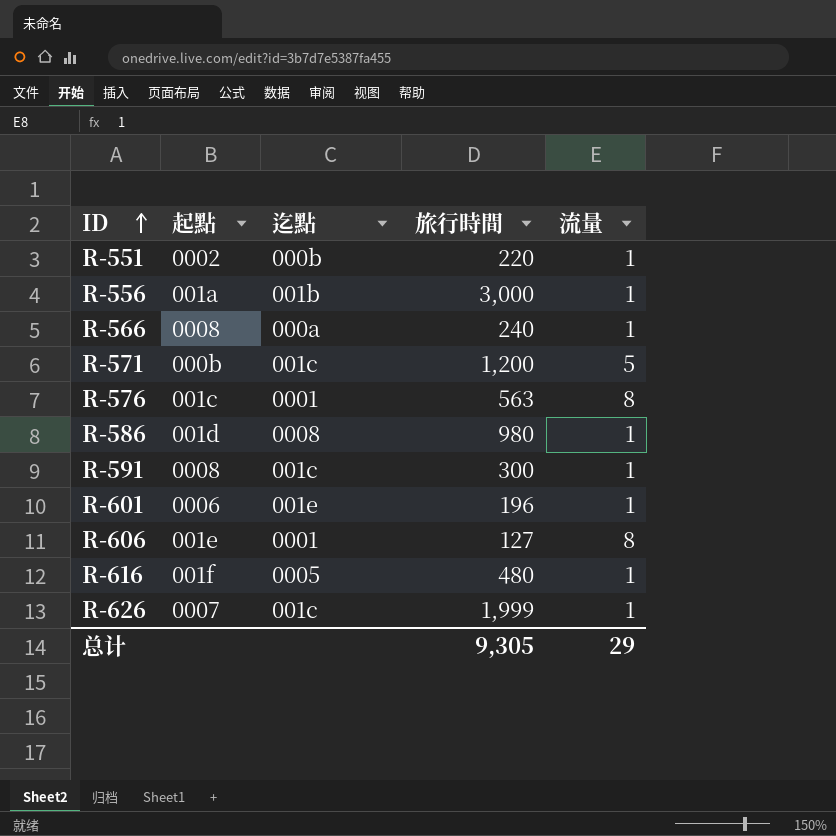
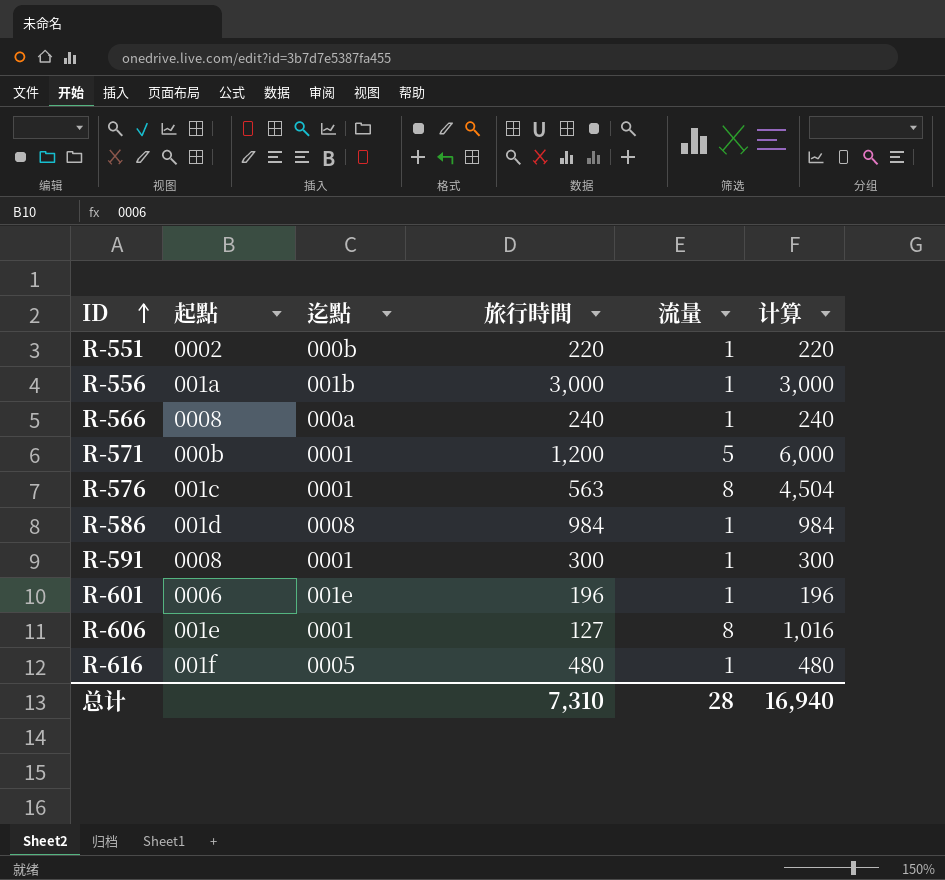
column 计算 | formula: none -> [旅行時間] * [流量]
row R-626: 0007 | 001c | 1,999 | 1 -> none
R-571 | 迄點: 001c -> 0001
R-586 | 旅行時間: 980 -> 984
R-591 | 迄點: 001c -> 0001
总计 | 旅行時間: 9,305 -> 7,310
总计 | 流量: 29 -> 28

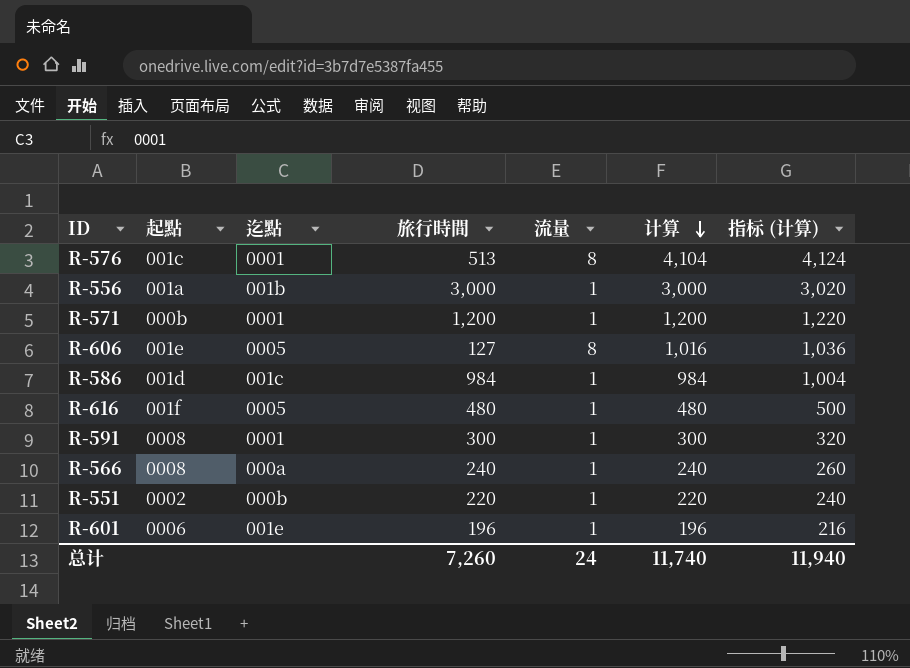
row order: ID ascending -> 计算 descending
column 指标 (计算) | formula: none -> [计算] + 20
R-576 | 旅行時間: 563 -> 513
R-576 | 计算: 4,504 -> 4,104
R-571 | 流量: 5 -> 1
R-571 | 计算: 6,000 -> 1,200
R-606 | 迄點: 0001 -> 0005
R-586 | 迄點: 0008 -> 001c
总计 | 旅行時間: 7,310 -> 7,260
总计 | 流量: 28 -> 24
总计 | 计算: 16,940 -> 11,740

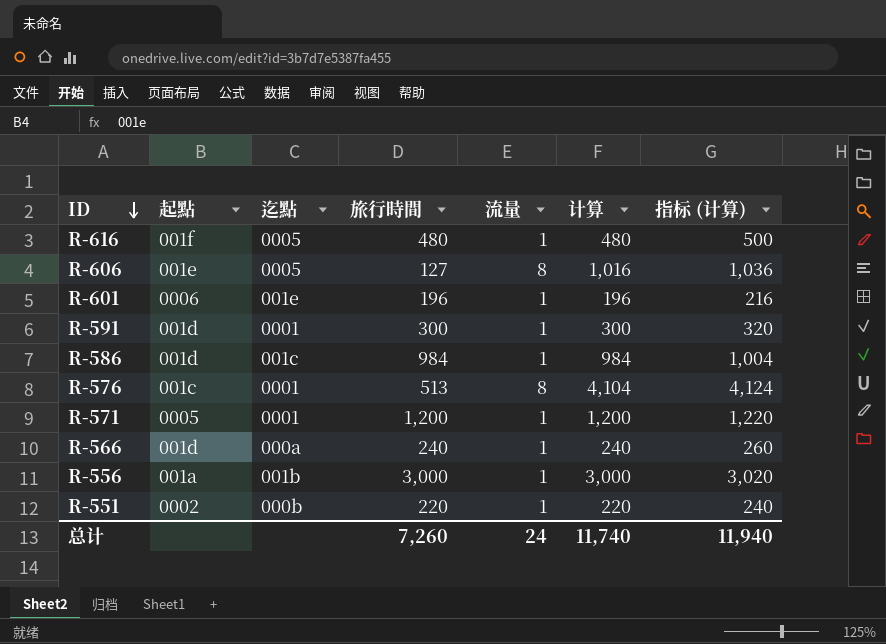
row order: 计算 descending -> ID descending
R-591 | 起點: 0008 -> 001d
R-571 | 起點: 000b -> 0005
R-566 | 起點: 0008 -> 001d

